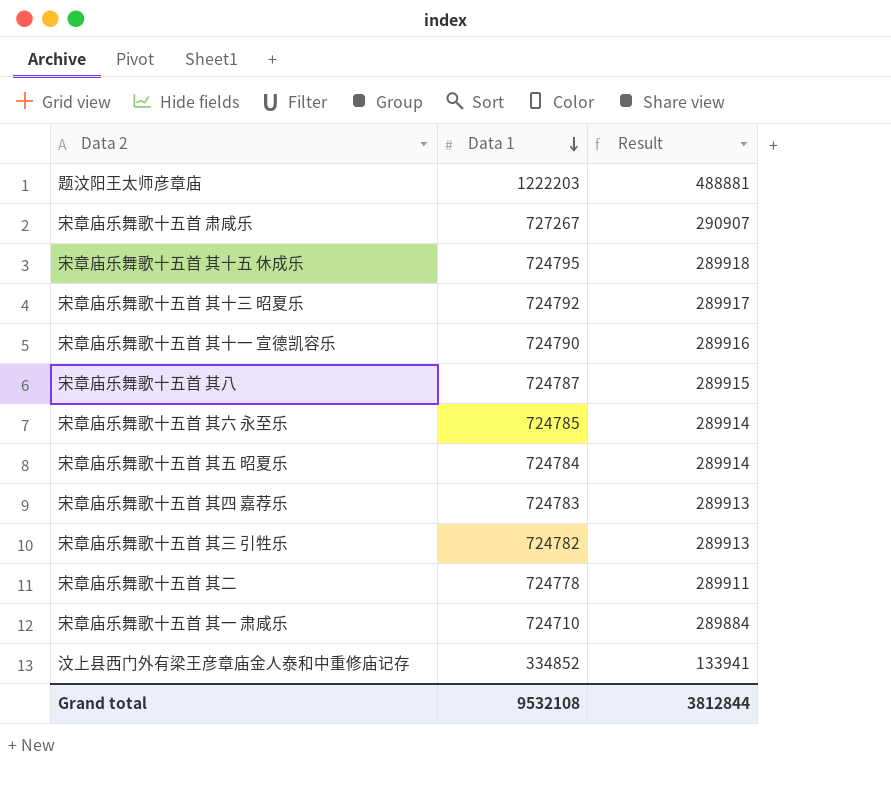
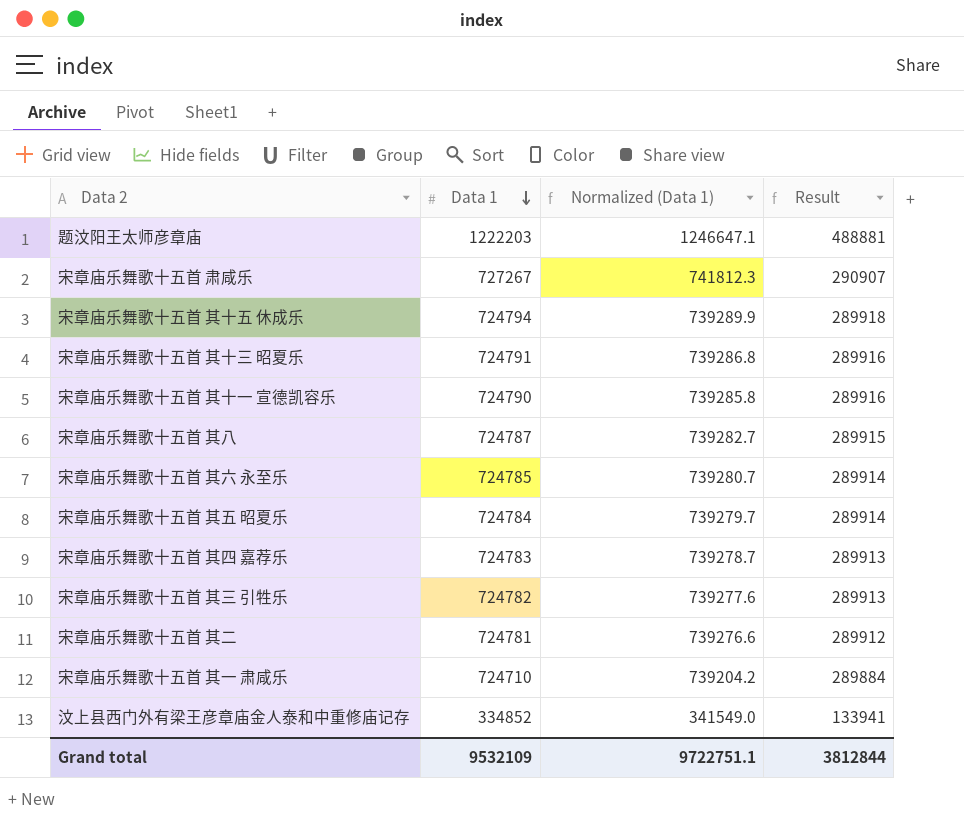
column Normalized (Data 1) | formula: none -> [Data 1] * 1.02
宋章庙乐舞歌十五首 其十五 休成乐 | Data 1: 724795 -> 724794
宋章庙乐舞歌十五首 其十三 昭夏乐 | Data 1: 724792 -> 724791
宋章庙乐舞歌十五首 其十三 昭夏乐 | Result: 289917 -> 289916
宋章庙乐舞歌十五首 其二 | Data 1: 724778 -> 724781
宋章庙乐舞歌十五首 其二 | Result: 289911 -> 289912
Grand total | Data 1: 9532108 -> 9532109

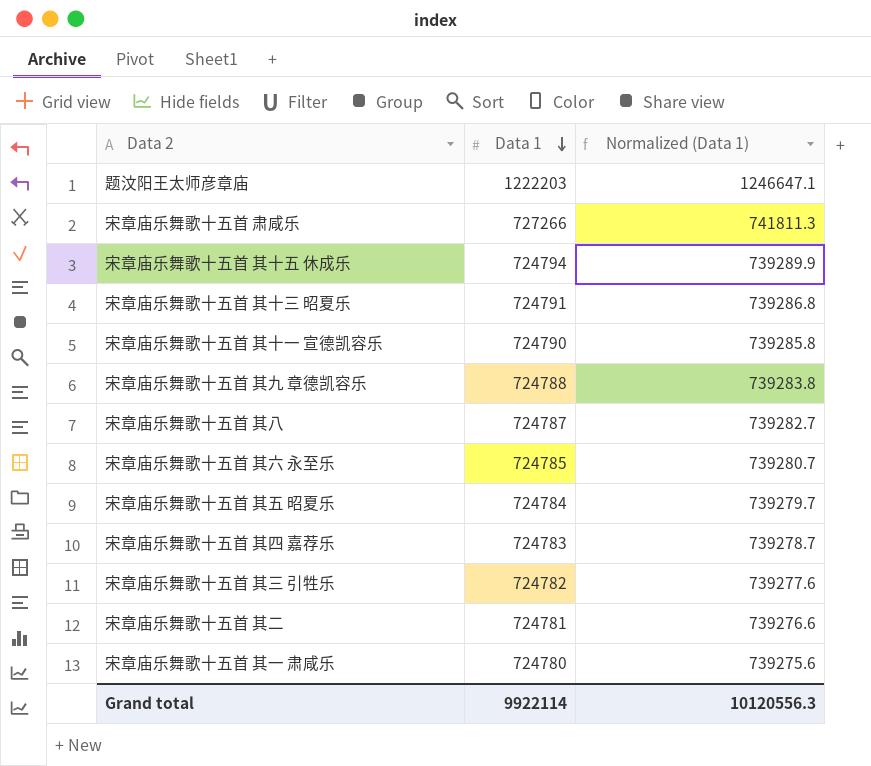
column Result | formula: [Data 1] * 0.4 -> none
row 汶上县西门外有梁王彦章庙金人泰和中重修庙记存: 334852 | 341549.0 | 133941 -> none
宋章庙乐舞歌十五首 肃咸乐 | Data 1: 727267 -> 727266
宋章庙乐舞歌十五首 肃咸乐 | Normalized (Data 1): 741812.3 -> 741811.3
row 宋章庙乐舞歌十五首 其九 章德凯容乐: none -> 724788 | 739283.8
宋章庙乐舞歌十五首 其一 肃咸乐 | Data 1: 724710 -> 724780
宋章庙乐舞歌十五首 其一 肃咸乐 | Normalized (Data 1): 739204.2 -> 739275.6
Grand total | Data 1: 9532109 -> 9922114
Grand total | Normalized (Data 1): 9722751.1 -> 10120556.3

